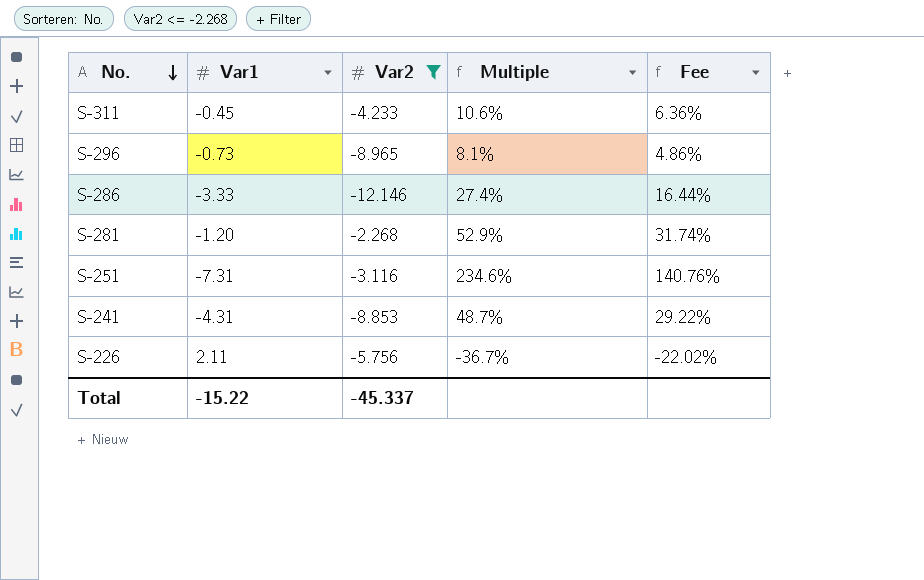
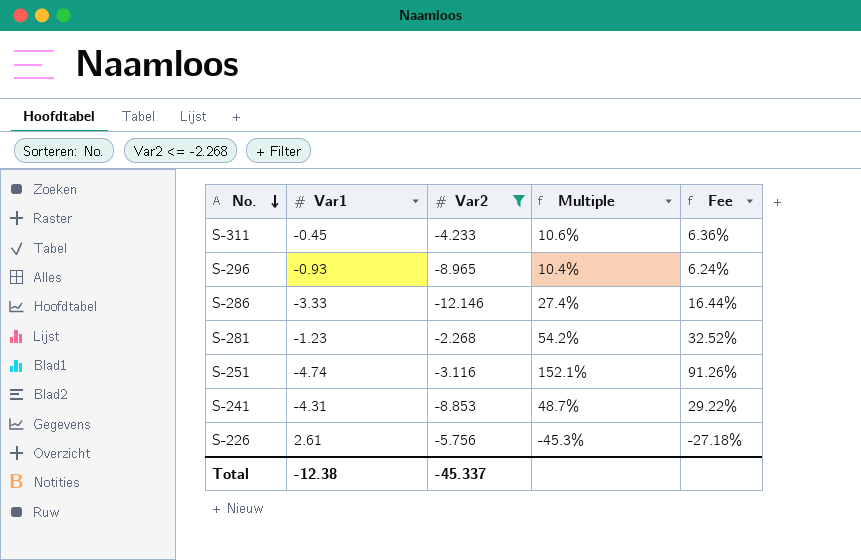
S-296 | Var1: -0.73 -> -0.93
S-296 | Multiple: 8.1% -> 10.4%
S-296 | Fee: 4.86% -> 6.24%
S-281 | Var1: -1.20 -> -1.23
S-281 | Multiple: 52.9% -> 54.2%
S-281 | Fee: 31.74% -> 32.52%
S-251 | Var1: -7.31 -> -4.74
S-251 | Multiple: 234.6% -> 152.1%
S-251 | Fee: 140.76% -> 91.26%
S-226 | Var1: 2.11 -> 2.61
S-226 | Multiple: -36.7% -> -45.3%
S-226 | Fee: -22.02% -> -27.18%
Total | Var1: -15.22 -> -12.38

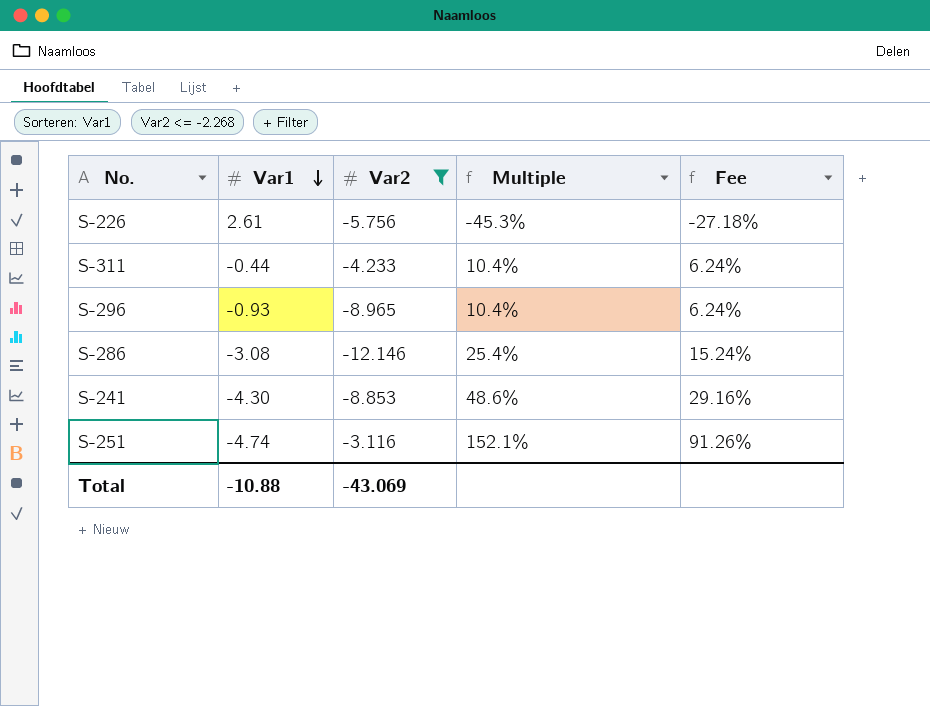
row order: No. descending -> Var1 descending
row S-281: -1.23 | -2.268 | 54.2% | 32.52% -> none
S-311 | Var1: -0.45 -> -0.44
S-311 | Multiple: 10.6% -> 10.4%
S-311 | Fee: 6.36% -> 6.24%
S-286 | Var1: -3.33 -> -3.08
S-286 | Multiple: 27.4% -> 25.4%
S-286 | Fee: 16.44% -> 15.24%
S-241 | Var1: -4.31 -> -4.30
S-241 | Multiple: 48.7% -> 48.6%
S-241 | Fee: 29.22% -> 29.16%
Total | Var1: -12.38 -> -10.88
Total | Var2: -45.337 -> -43.069

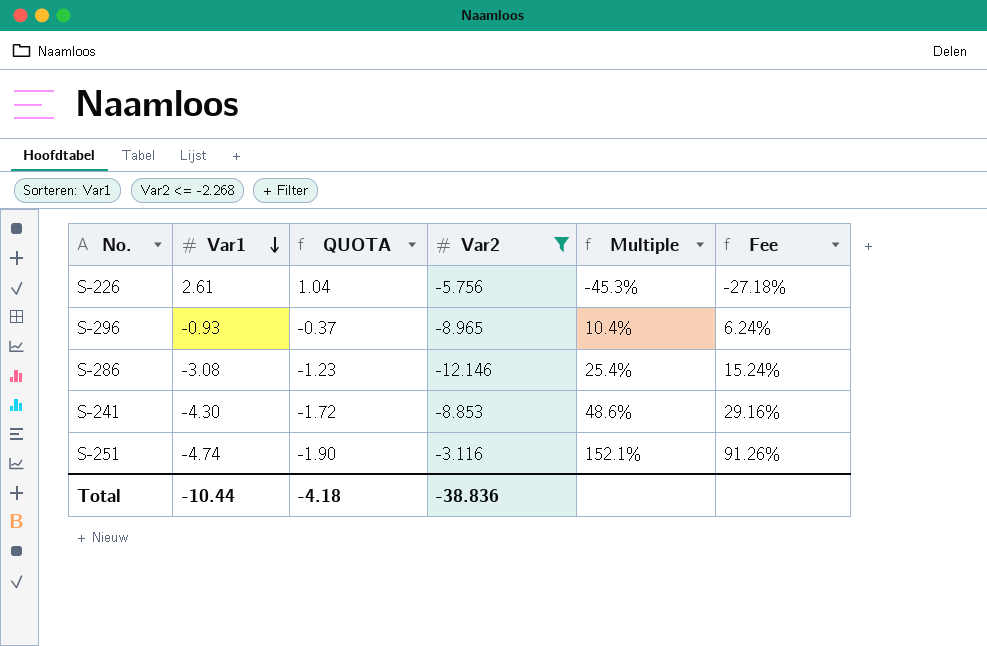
column QUOTA | formula: none -> [Var1] * 0.4
row S-311: -0.44 | -4.233 | 10.4% | 6.24% -> none
Total | Var1: -10.88 -> -10.44
Total | Var2: -43.069 -> -38.836

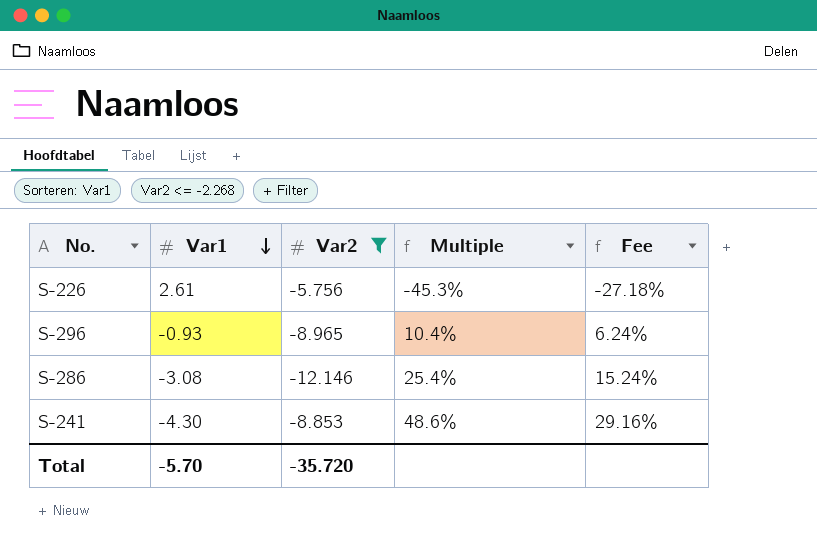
column QUOTA | formula: [Var1] * 0.4 -> none
row S-251: -4.74 | -1.90 | -3.116 | 152.1% | 91.26% -> none
Total | Var1: -10.44 -> -5.70
Total | Var2: -38.836 -> -35.720

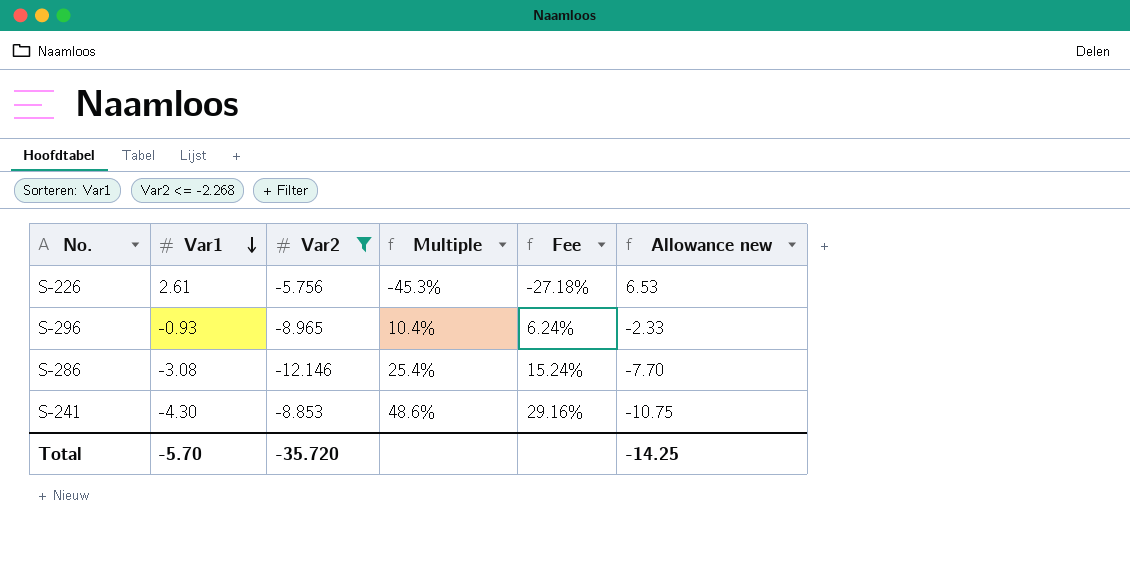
column Allowance new | formula: none -> [Var1] * 2.5

